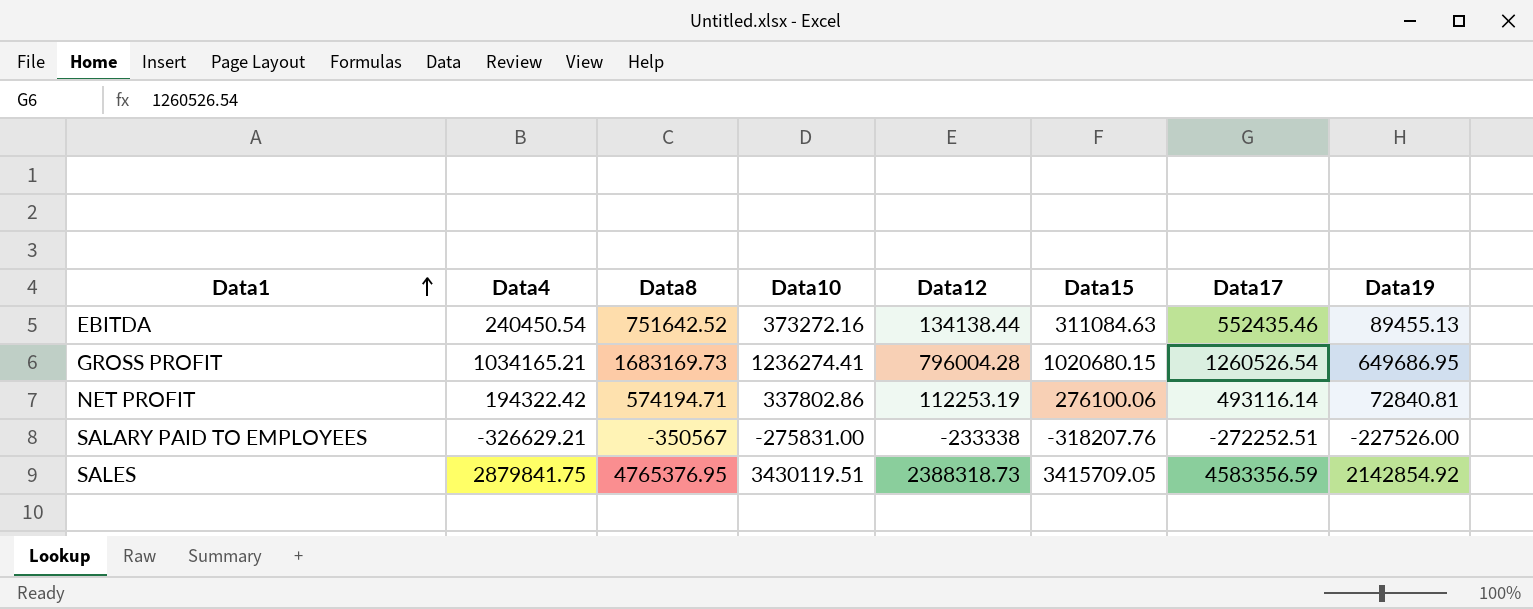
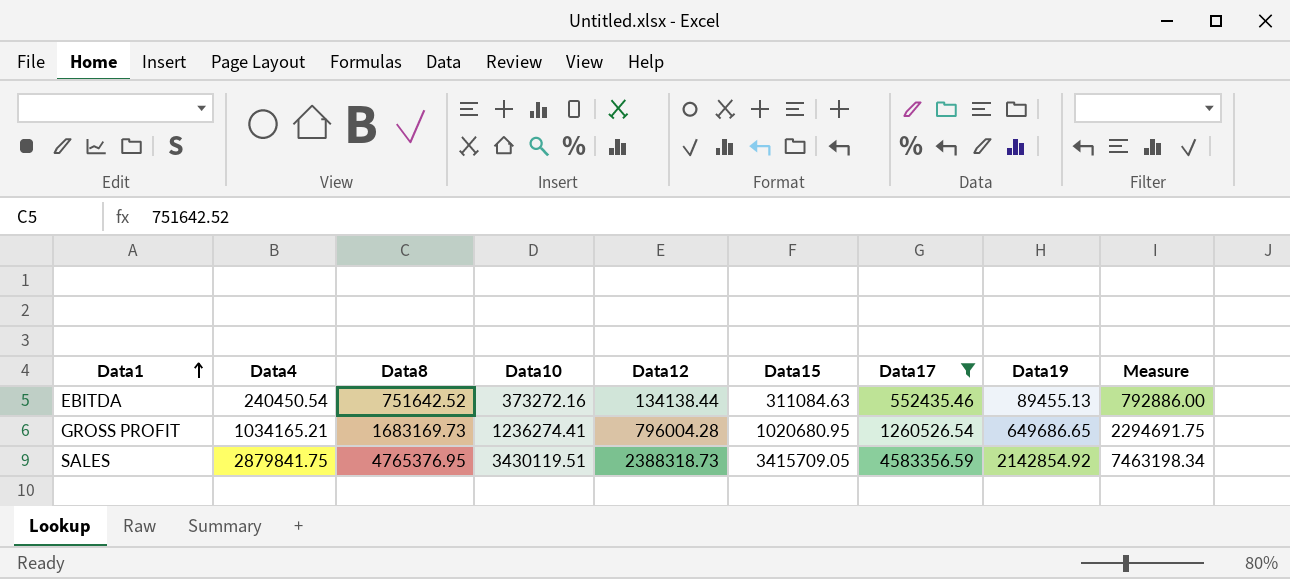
filter: none -> Data17 >= 552435.46
column Measure | formula: none -> [Data4] + [Data17]
GROSS PROFIT | Data15: 1020680.15 -> 1020680.95
GROSS PROFIT | Data19: 649686.95 -> 649686.65

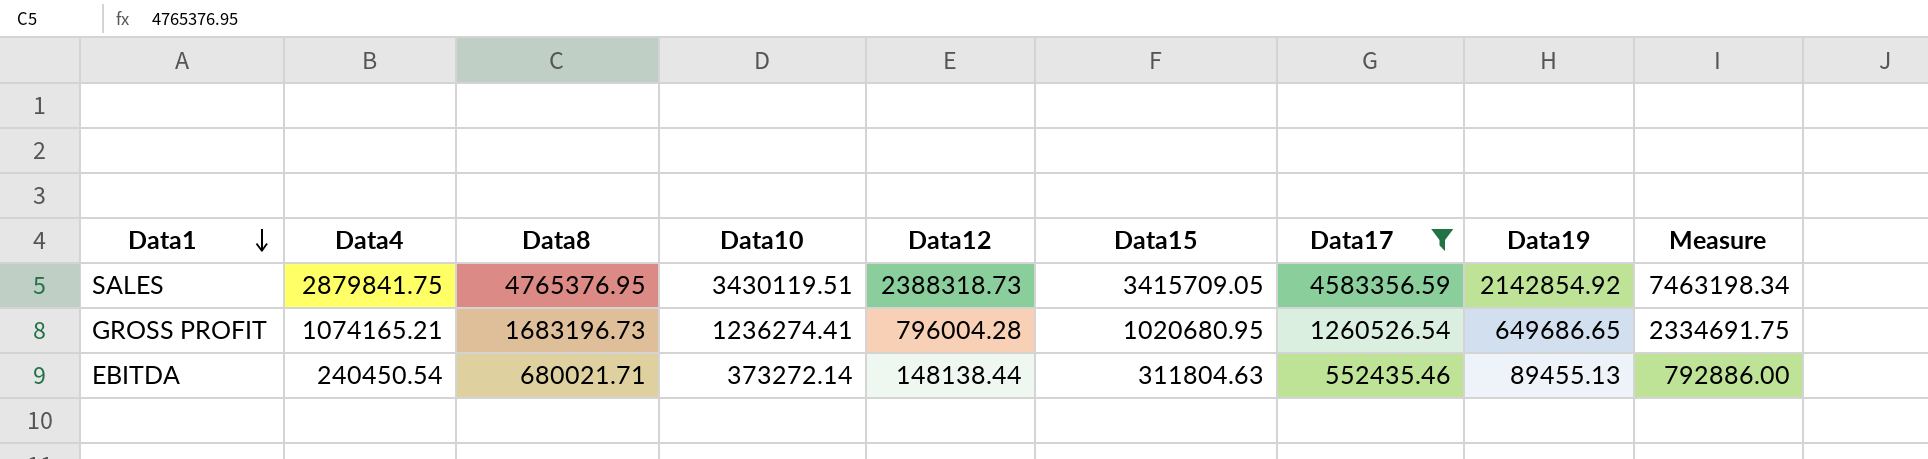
row order: Data1 ascending -> Data1 descending
GROSS PROFIT | Data4: 1034165.21 -> 1074165.21
GROSS PROFIT | Data8: 1683169.73 -> 1683196.73
GROSS PROFIT | Measure: 2294691.75 -> 2334691.75
EBITDA | Data8: 751642.52 -> 680021.71
EBITDA | Data10: 373272.16 -> 373272.14
EBITDA | Data12: 134138.44 -> 148138.44
EBITDA | Data15: 311084.63 -> 311804.63

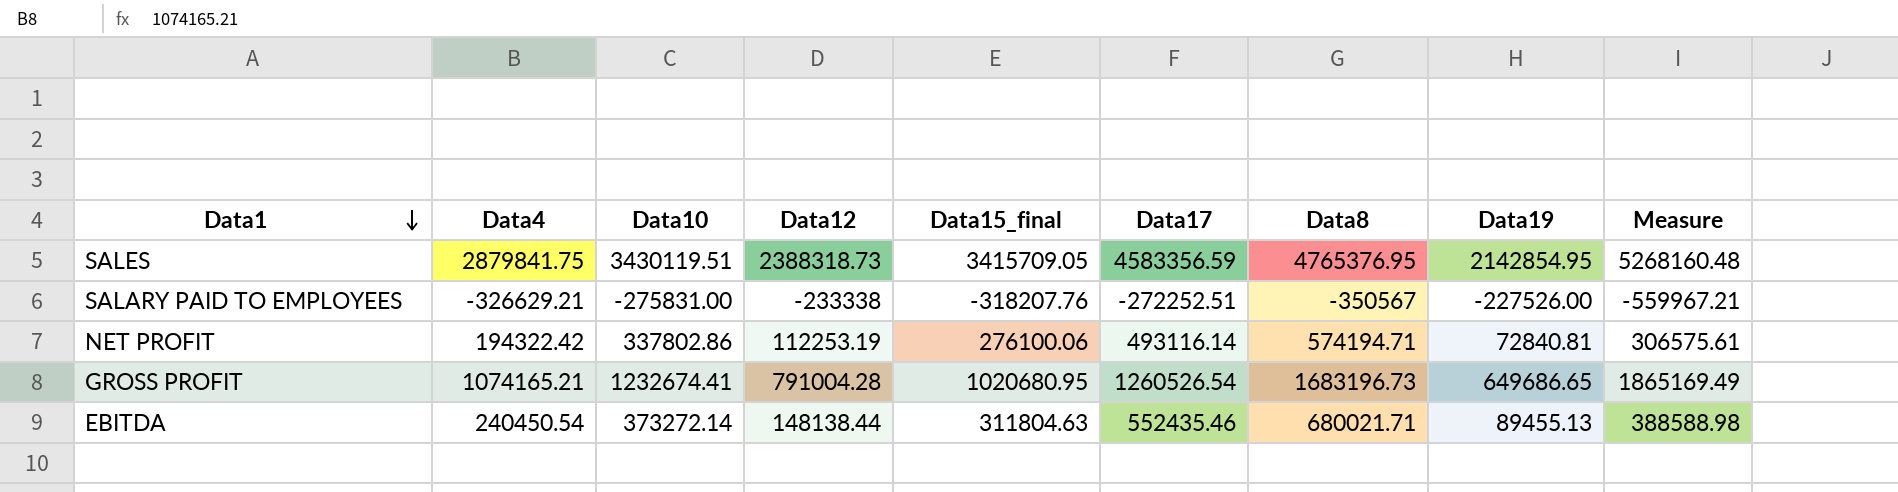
filter: Data17 >= 552435.46 -> none
column name: Data15 -> Data15_final
column Data8 | position: 3 -> 7
column Measure | formula: [Data4] + [Data17] -> [Data4] + [Data12]
SALES | Data19: 2142854.92 -> 2142854.95
GROSS PROFIT | Data10: 1236274.41 -> 1232674.41
GROSS PROFIT | Data12: 796004.28 -> 791004.28

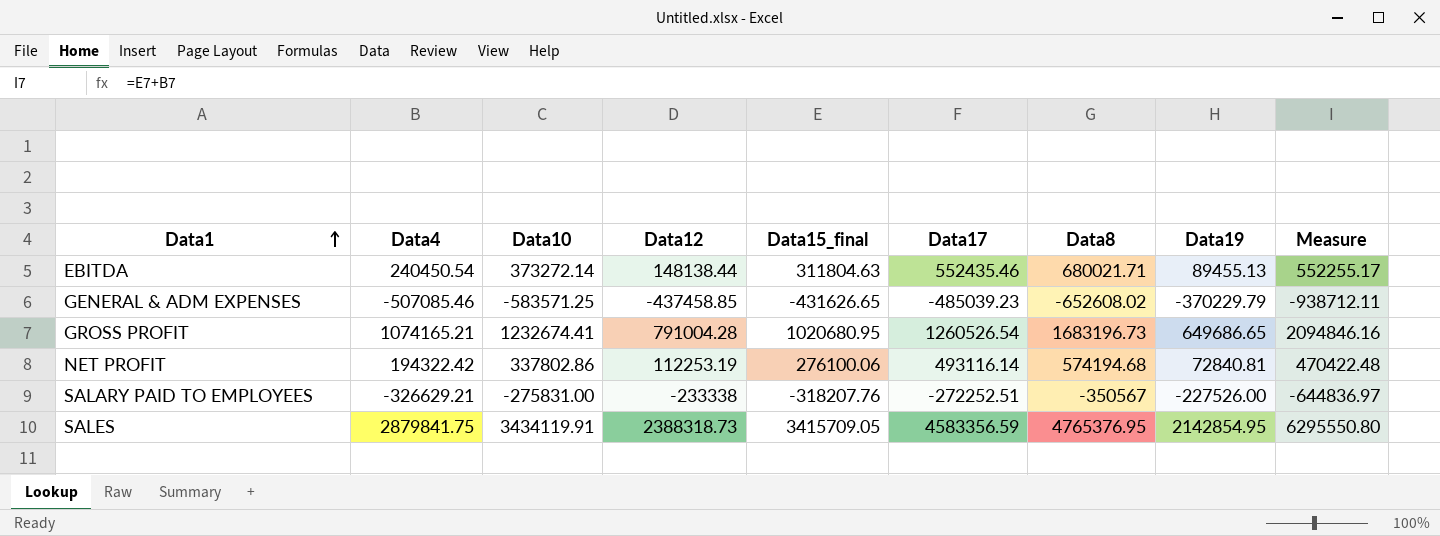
row order: Data1 descending -> Data1 ascending
column Measure | formula: [Data4] + [Data12] -> [Data4] + [Data15_final]
row GENERAL & ADM EXPENSES: none -> -507085.46 | -583571.25 | -437458.85 | -431626.65 | -485039.23 | -652608.02 | -370229.79 | -938712.11
NET PROFIT | Data8: 574194.71 -> 574194.68
SALES | Data10: 3430119.51 -> 3434119.91

